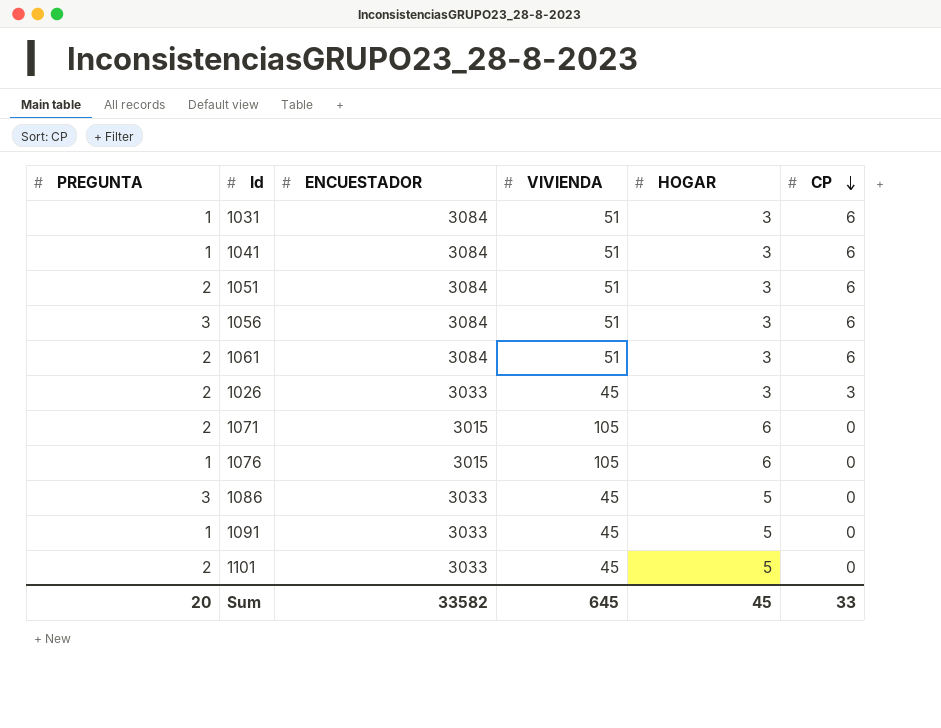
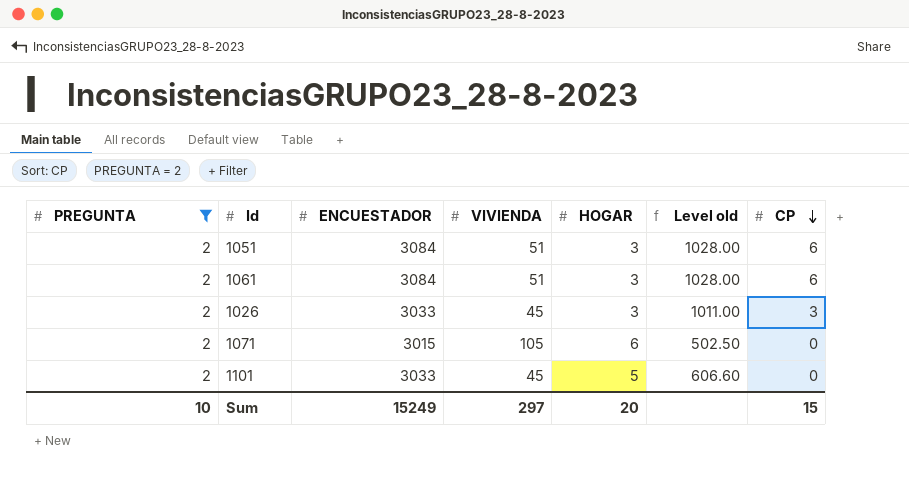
filter: none -> PREGUNTA = 2
column Level old | formula: none -> [ENCUESTADOR] / [HOGAR]
Sum | PREGUNTA: 20 -> 10
Sum | ENCUESTADOR: 33582 -> 15249
Sum | VIVIENDA: 645 -> 297
Sum | HOGAR: 45 -> 20
Sum | CP: 33 -> 15

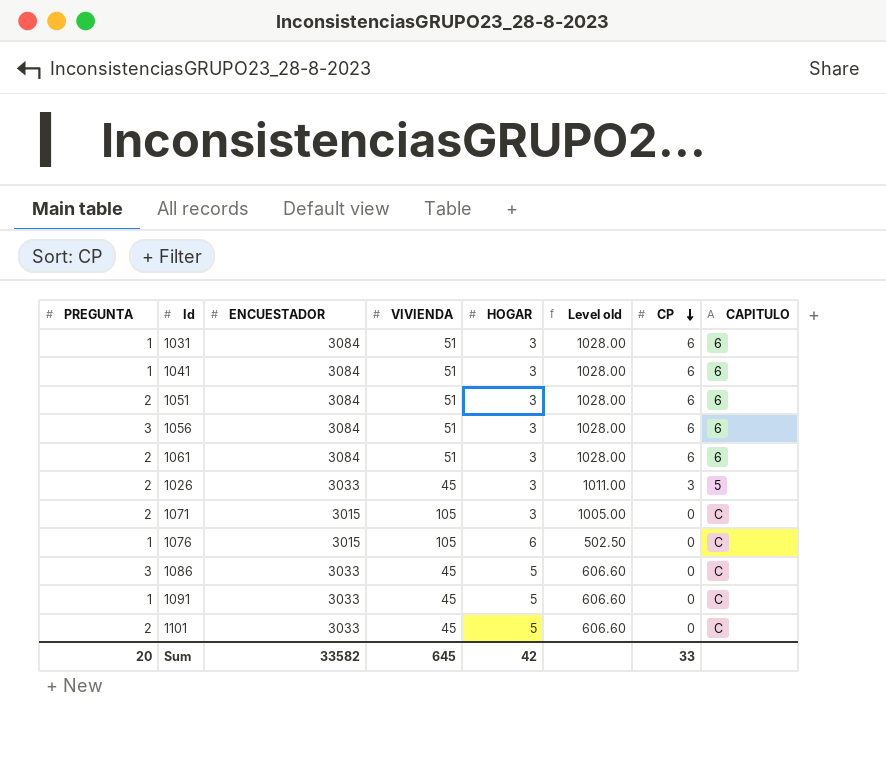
filter: PREGUNTA = 2 -> none
column CAPITULO | position: none -> 8
1071 | HOGAR: 6 -> 3
1071 | Level old: 502.50 -> 1005.00
Sum | PREGUNTA: 10 -> 20
Sum | ENCUESTADOR: 15249 -> 33582
Sum | VIVIENDA: 297 -> 645
Sum | HOGAR: 20 -> 42
Sum | CP: 15 -> 33

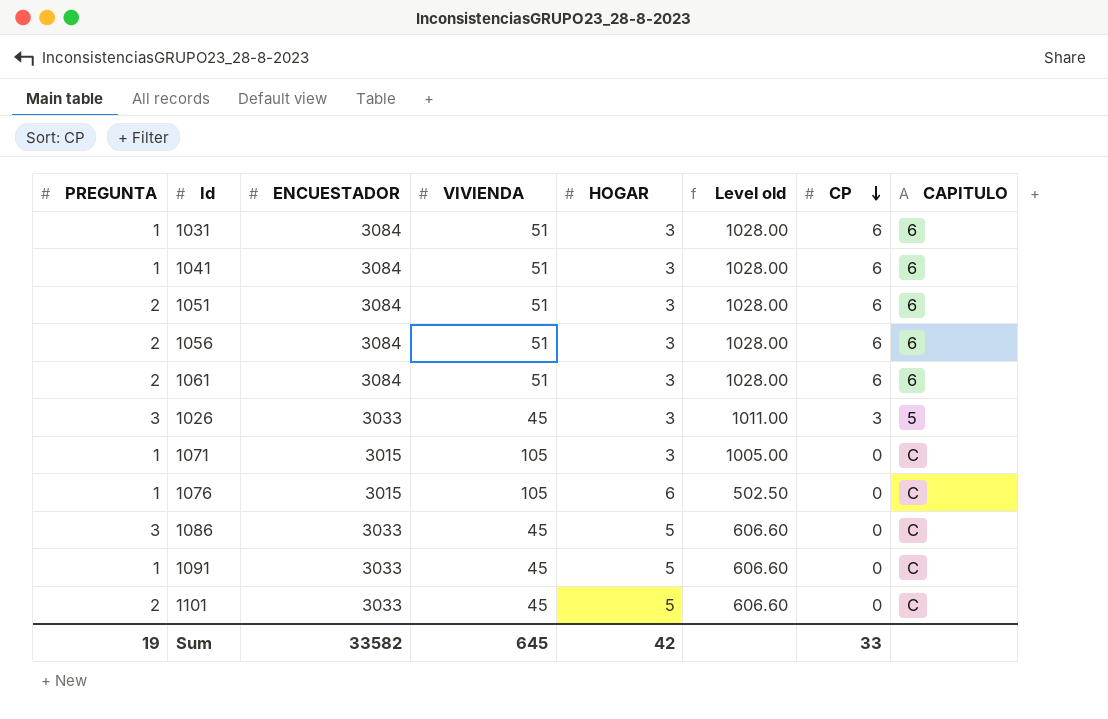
1056 | PREGUNTA: 3 -> 2
1026 | PREGUNTA: 2 -> 3
1071 | PREGUNTA: 2 -> 1
Sum | PREGUNTA: 20 -> 19

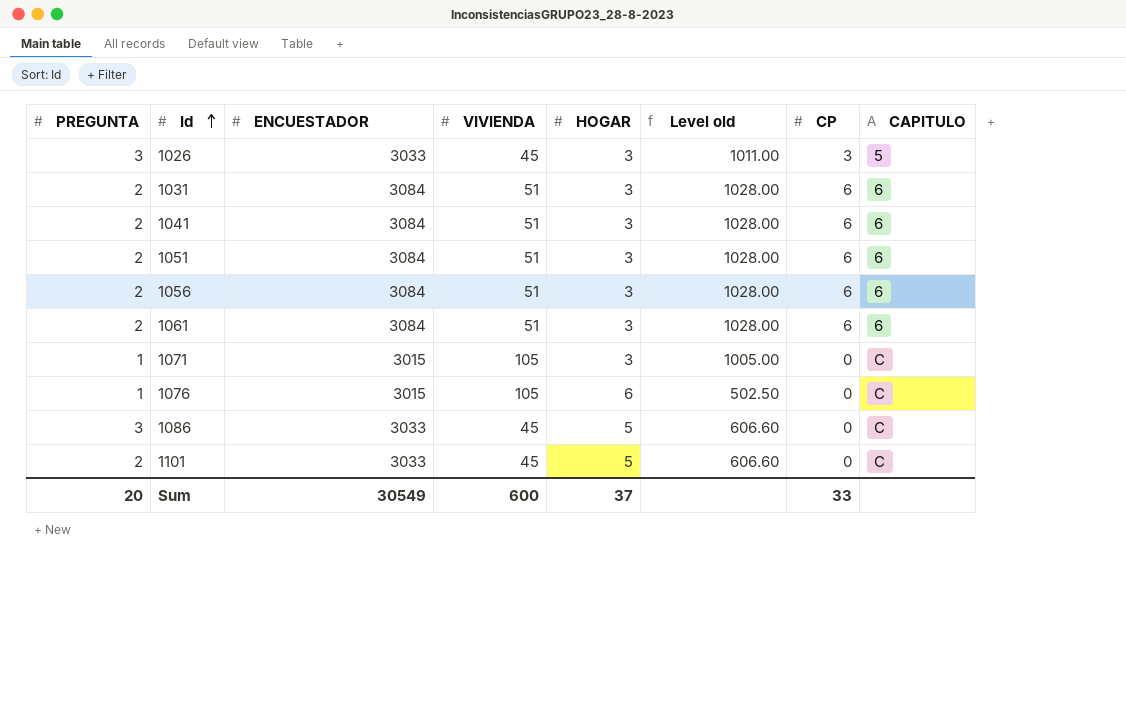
row order: CP descending -> Id ascending
row 1091: 1 | 3033 | 45 | 5 | 606.60 | 0 | C -> none
1031 | PREGUNTA: 1 -> 2
1041 | PREGUNTA: 1 -> 2
Sum | PREGUNTA: 19 -> 20
Sum | ENCUESTADOR: 33582 -> 30549
Sum | VIVIENDA: 645 -> 600
Sum | HOGAR: 42 -> 37

